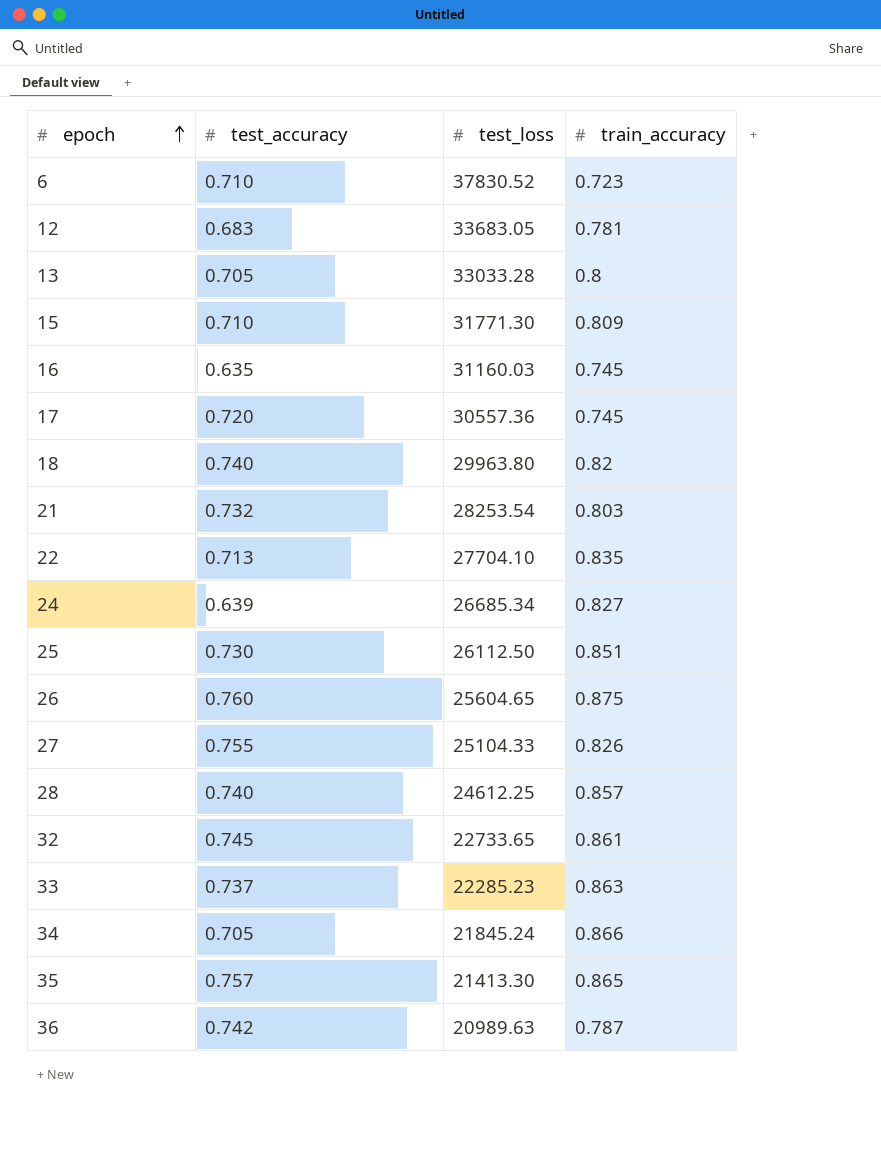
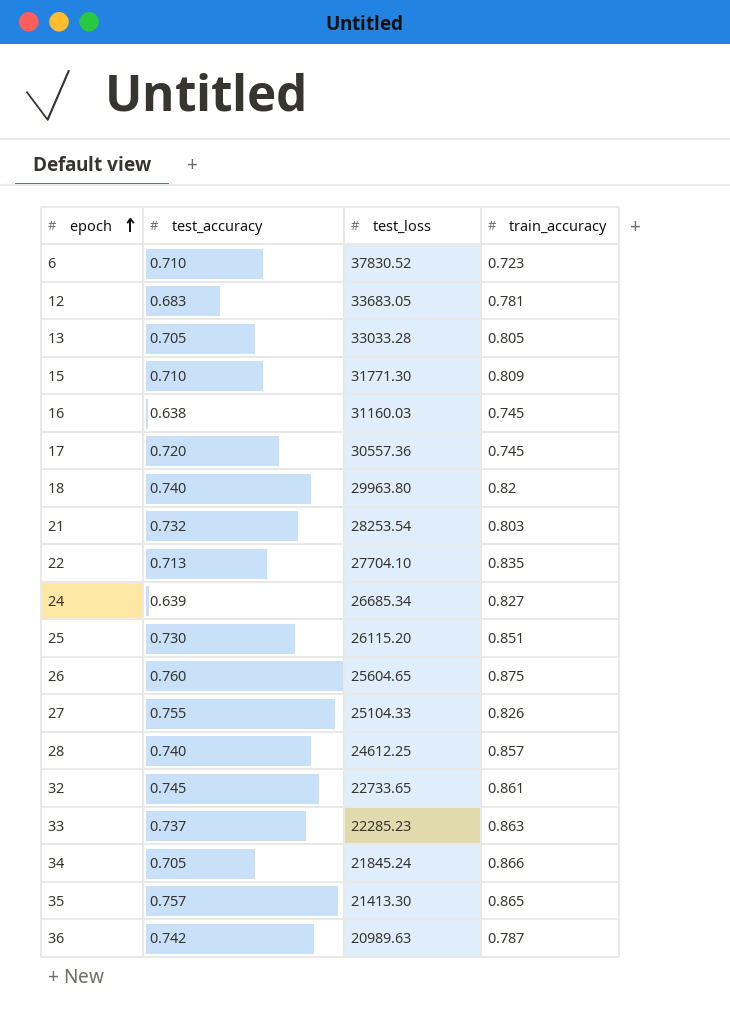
13 | train_accuracy: 0.8 -> 0.805
16 | test_accuracy: 0.635 -> 0.638
25 | test_loss: 26112.50 -> 26115.20

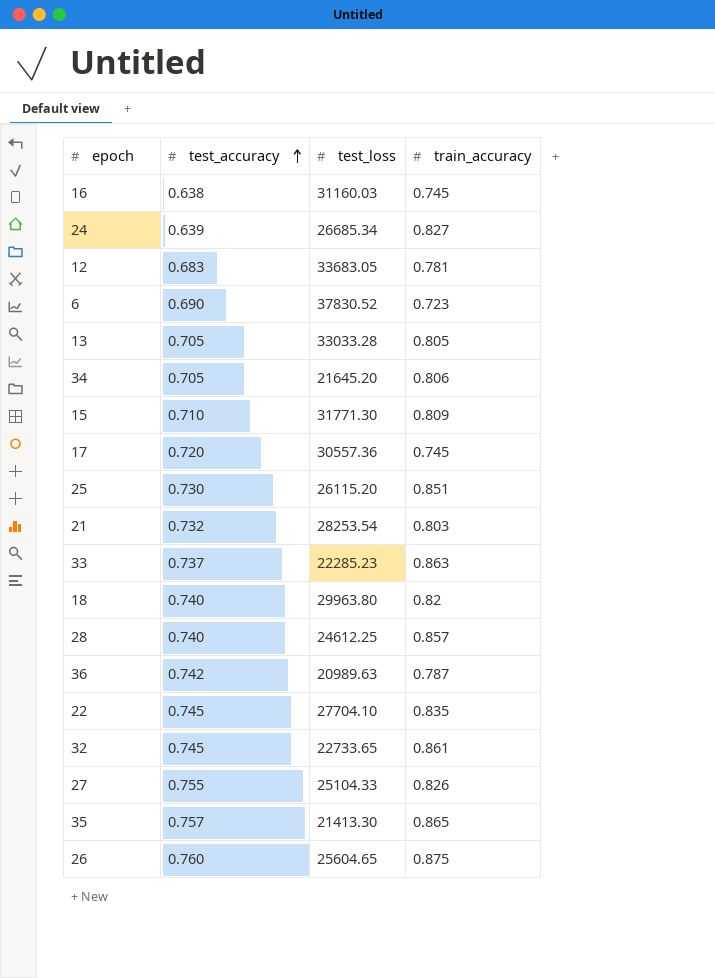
row order: epoch ascending -> test_accuracy ascending
6 | test_accuracy: 0.710 -> 0.690
34 | test_loss: 21845.24 -> 21645.20
34 | train_accuracy: 0.866 -> 0.806
22 | test_accuracy: 0.713 -> 0.745

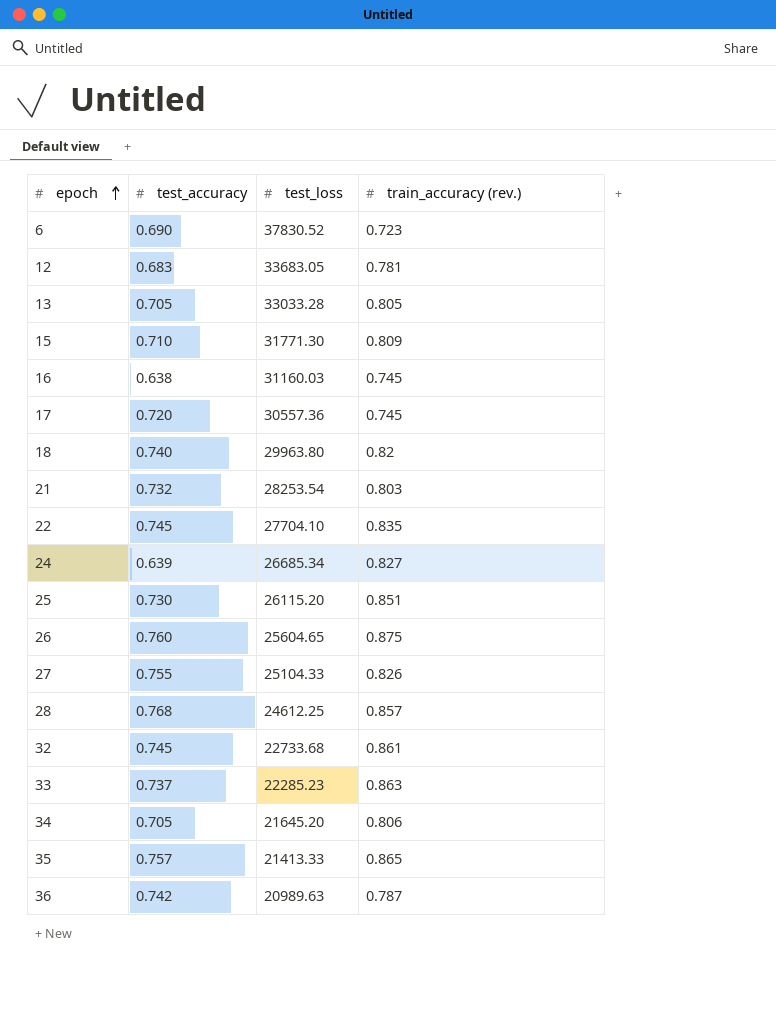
row order: test_accuracy ascending -> epoch ascending
column name: train_accuracy -> train_accuracy (rev.)
28 | test_accuracy: 0.740 -> 0.768
32 | test_loss: 22733.65 -> 22733.68
35 | test_loss: 21413.30 -> 21413.33

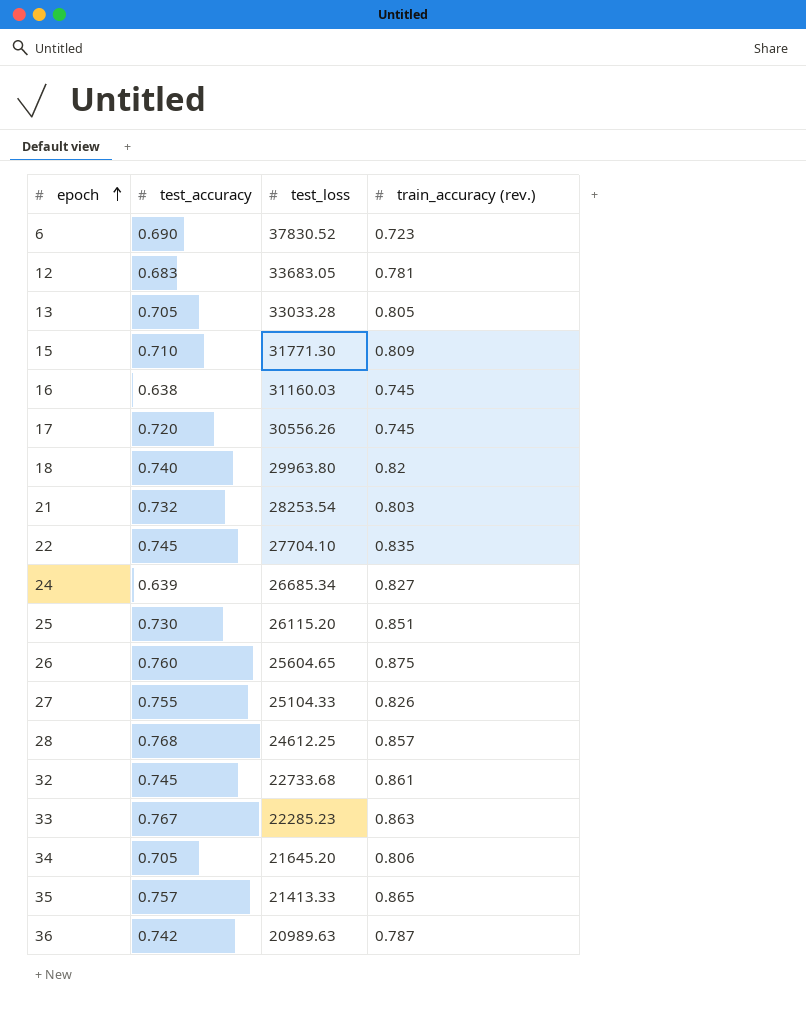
17 | test_loss: 30557.36 -> 30556.26
33 | test_accuracy: 0.737 -> 0.767

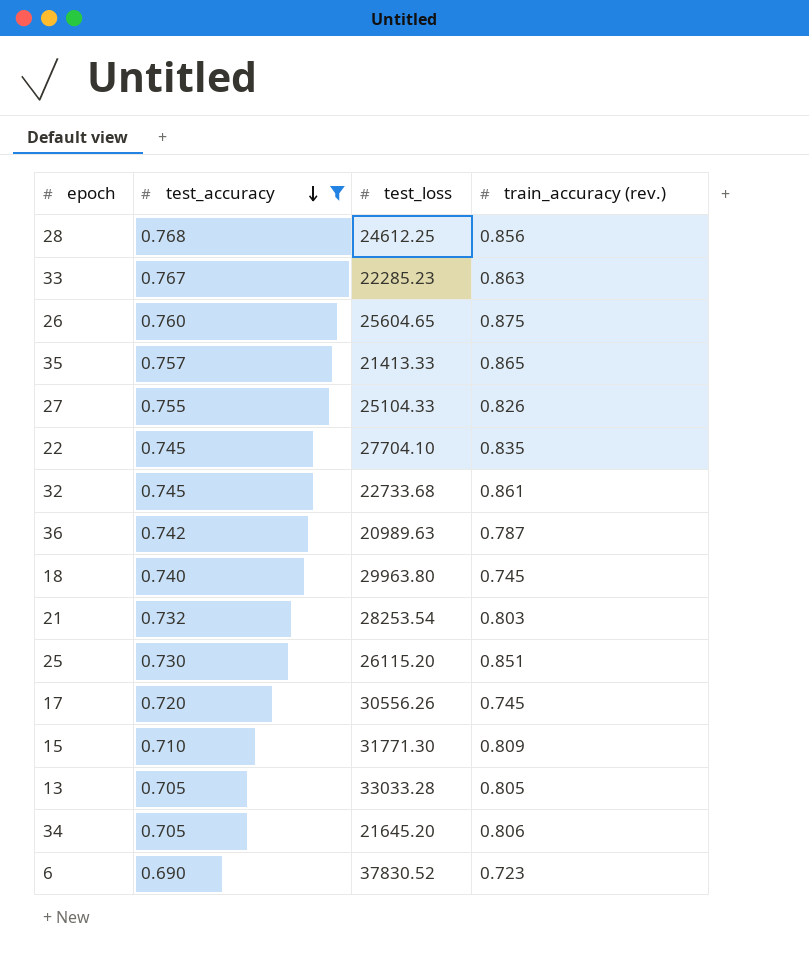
filter: none -> test_accuracy >= 0.690
row order: epoch ascending -> test_accuracy descending
28 | train_accuracy (rev.): 0.857 -> 0.856
18 | train_accuracy (rev.): 0.82 -> 0.745

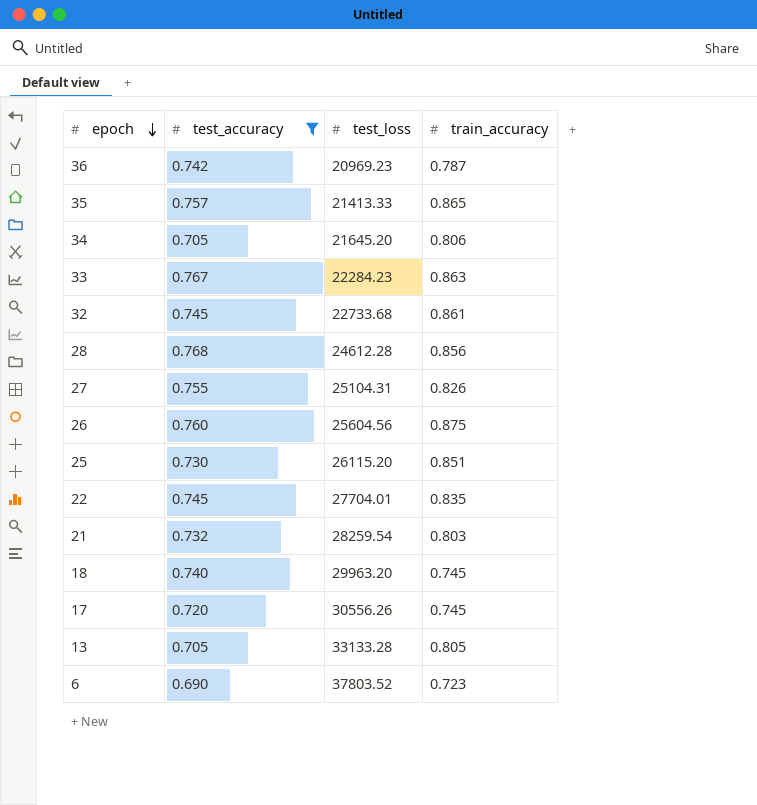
row order: test_accuracy descending -> epoch descending
column name: train_accuracy (rev.) -> train_accuracy
row 15: 0.710 | 31771.30 | 0.809 -> none
36 | test_loss: 20989.63 -> 20969.23
33 | test_loss: 22285.23 -> 22284.23
28 | test_loss: 24612.25 -> 24612.28
27 | test_loss: 25104.33 -> 25104.31
26 | test_loss: 25604.65 -> 25604.56
22 | test_loss: 27704.10 -> 27704.01
21 | test_loss: 28253.54 -> 28259.54
18 | test_loss: 29963.80 -> 29963.20
13 | test_loss: 33033.28 -> 33133.28
6 | test_loss: 37830.52 -> 37803.52

